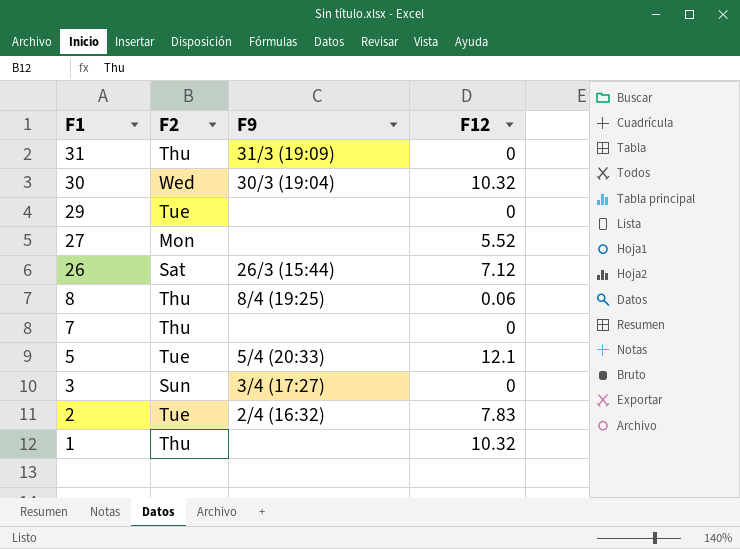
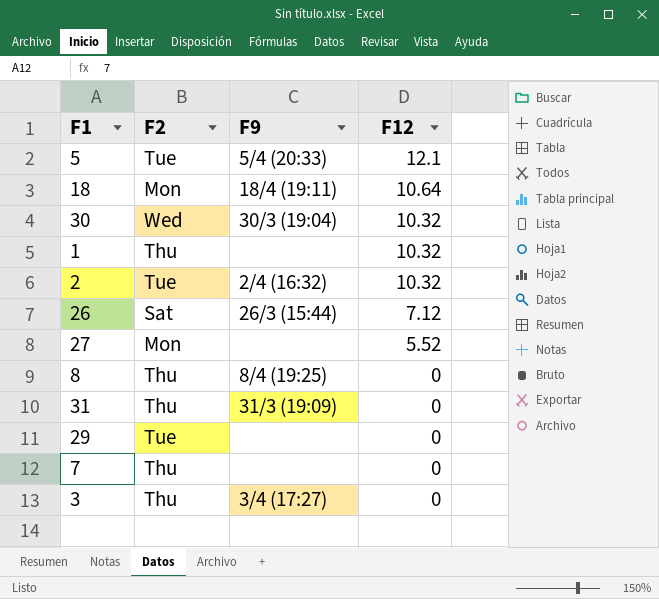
row order: F1 descending -> F12 descending
row 18: none -> Mon | 18/4 (19:11) | 10.64
2 | F12: 7.83 -> 10.32
8 | F12: 0.06 -> 0
3 | F2: Sun -> Thu

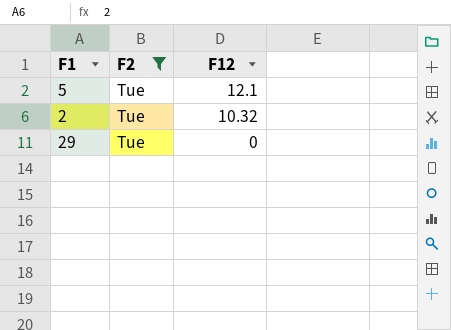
filter: none -> F2 = Tue
column F9 | position: 3 -> none

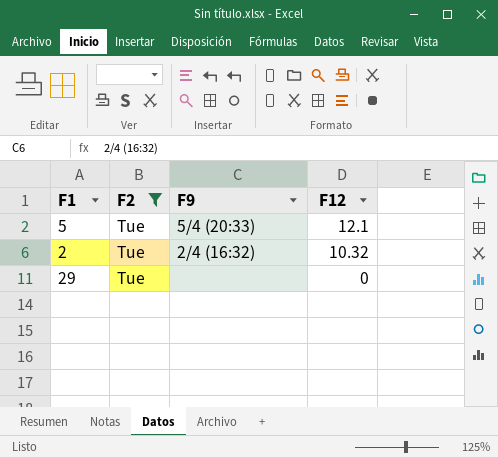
column F9 | position: none -> 3

